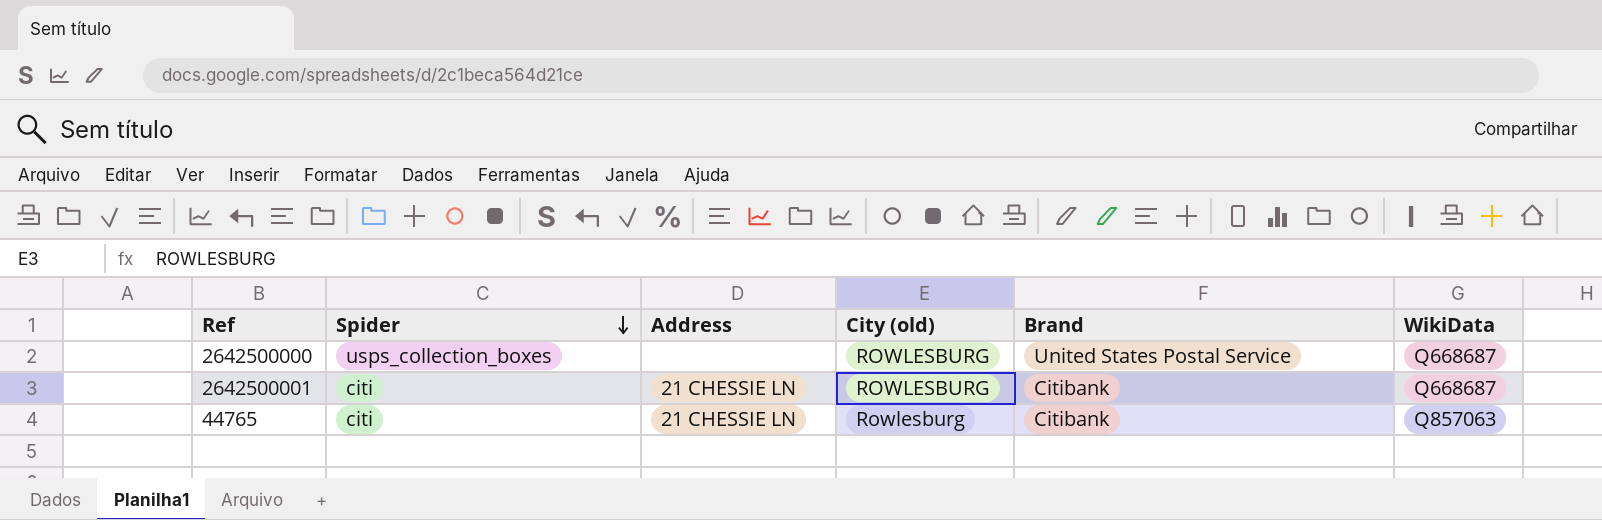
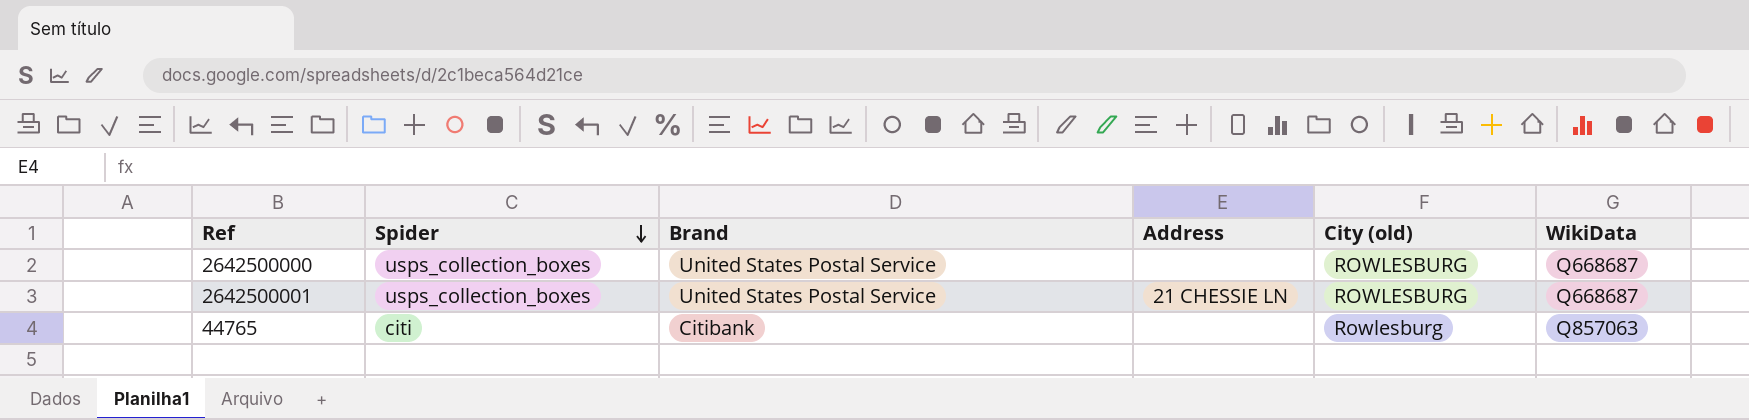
column Brand | position: 5 -> 3
2642500001 | Spider: citi -> usps_collection_boxes
2642500001 | Brand: Citibank -> United States Postal Service
44765 | Address: 21 CHESSIE LN -> none

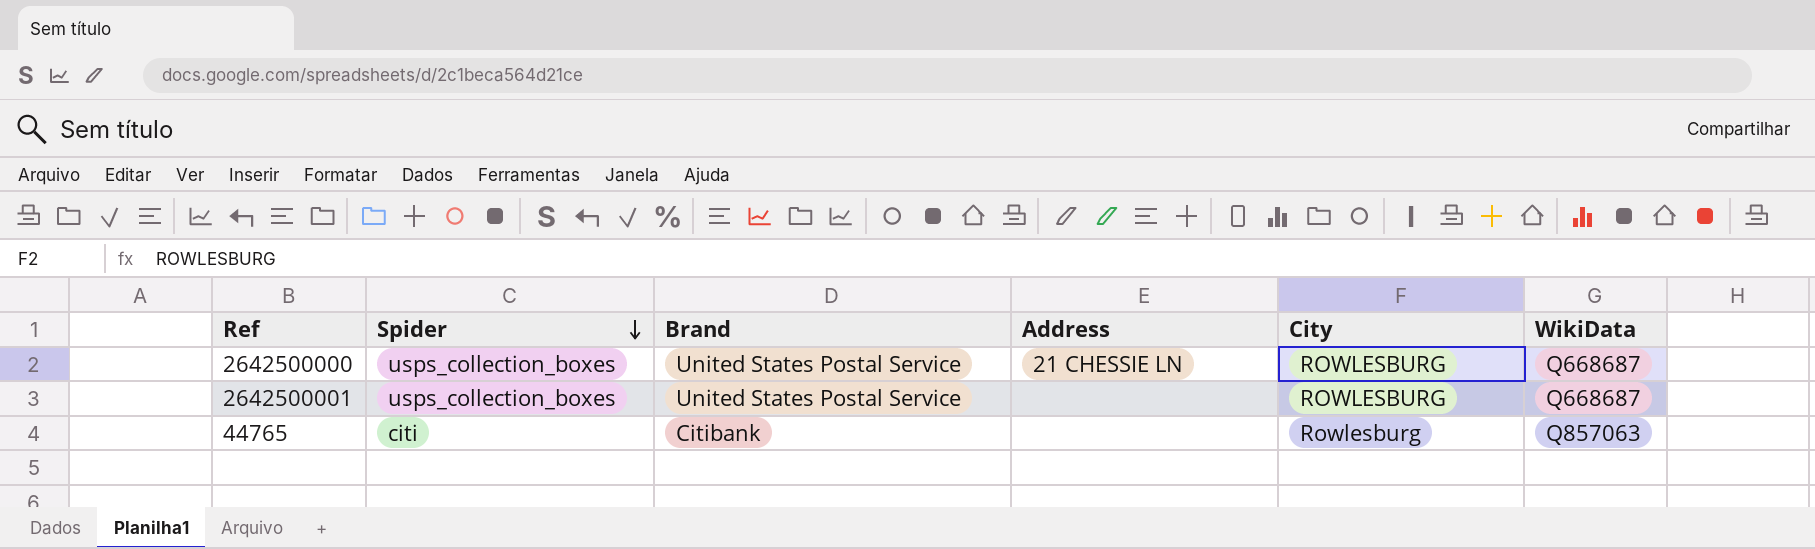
column name: City (old) -> City
2642500000 | Address: none -> 21 CHESSIE LN
2642500001 | Address: 21 CHESSIE LN -> none

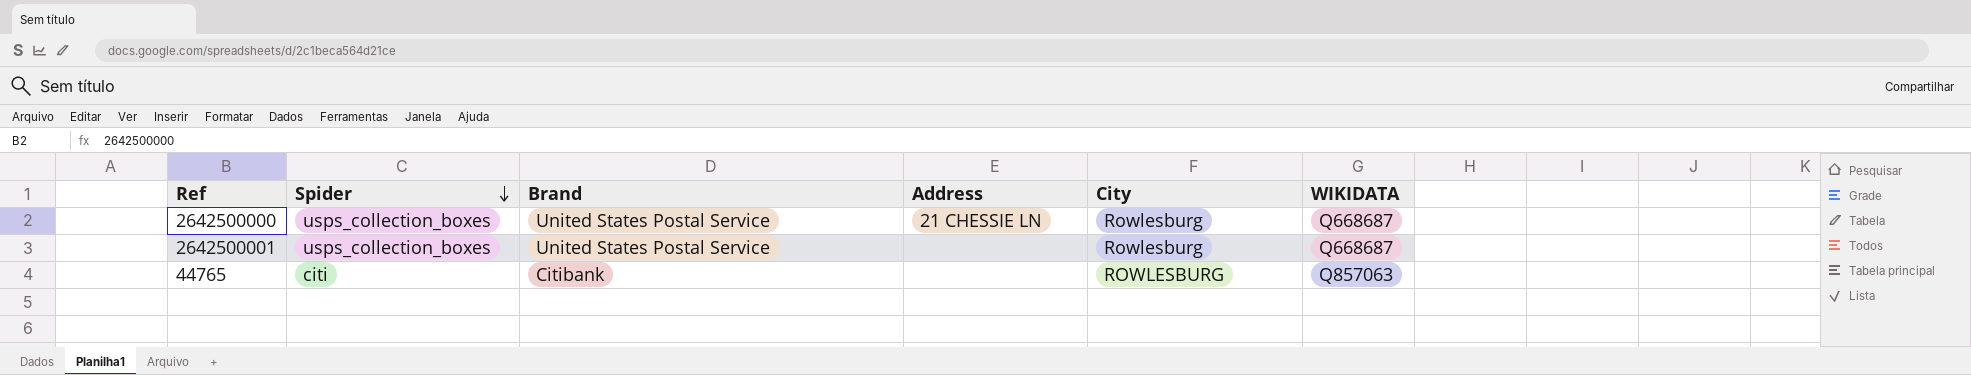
column name: WikiData -> WIKIDATA
2642500000 | City: ROWLESBURG -> Rowlesburg
2642500001 | City: ROWLESBURG -> Rowlesburg
44765 | City: Rowlesburg -> ROWLESBURG

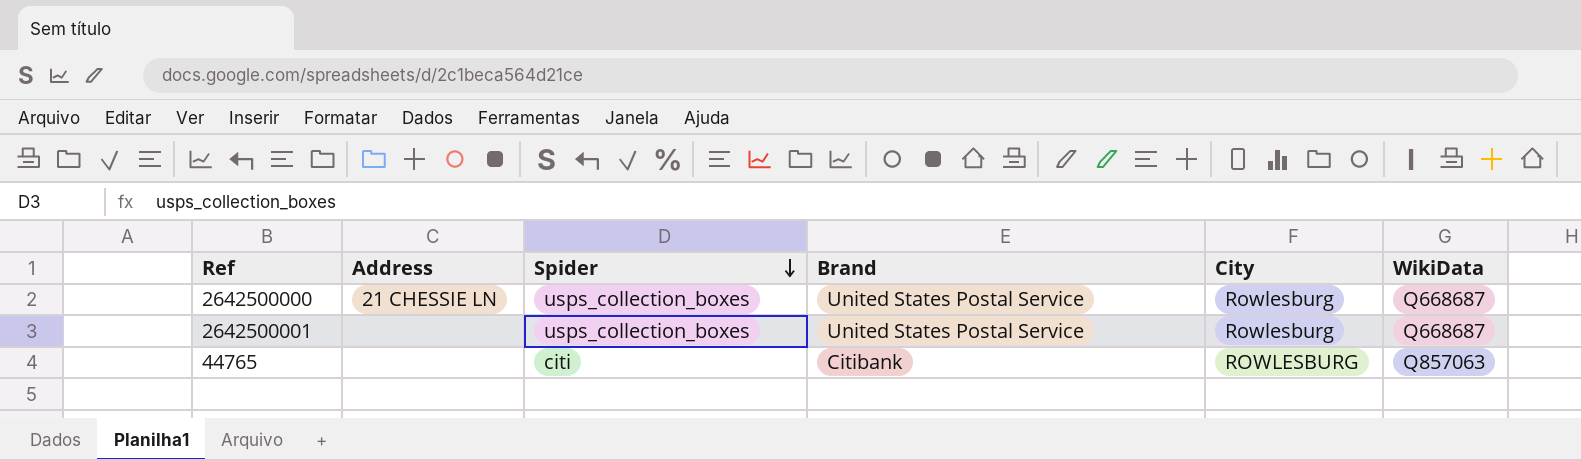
column Address | position: 4 -> 2
column name: WIKIDATA -> WikiData

